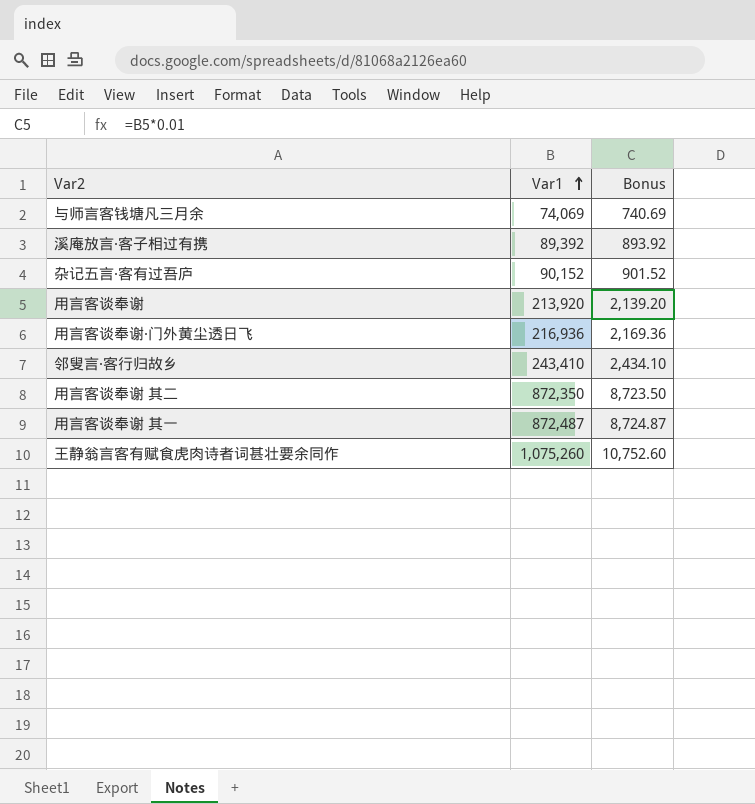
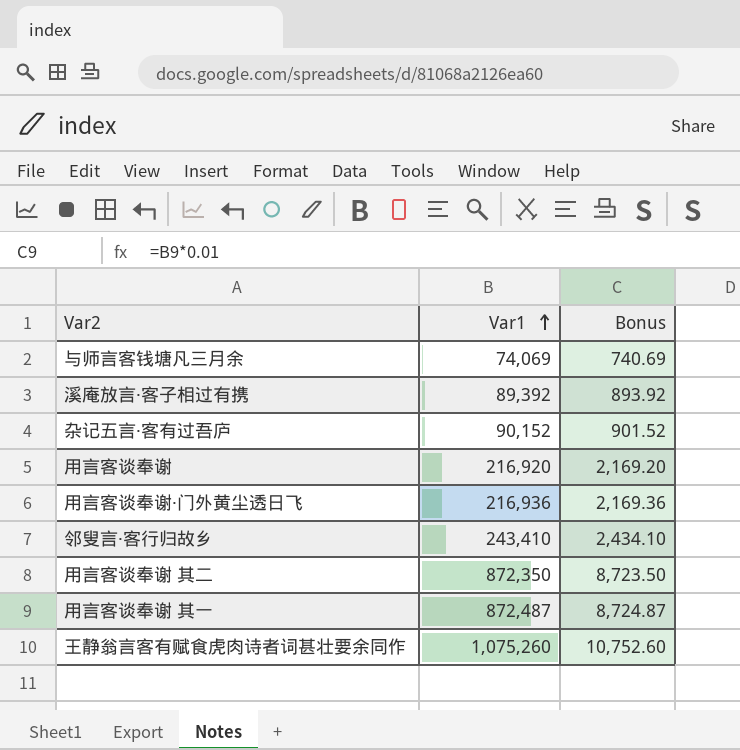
用言客谈奉谢 | Var1: 213,920 -> 216,920
用言客谈奉谢 | Bonus: 2,139.20 -> 2,169.20

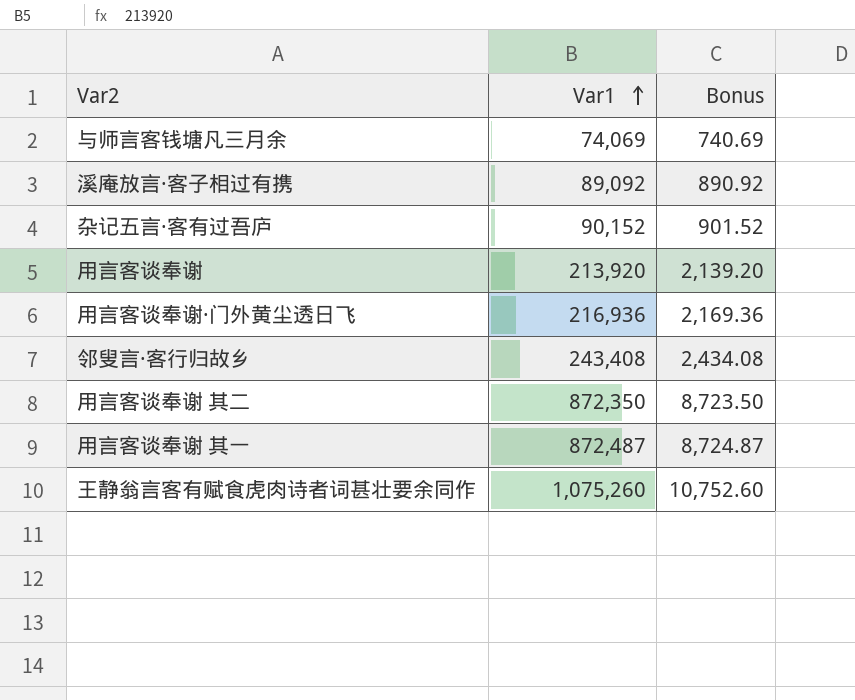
溪庵放言·客子相过有携 | Var1: 89,392 -> 89,092
溪庵放言·客子相过有携 | Bonus: 893.92 -> 890.92
用言客谈奉谢 | Var1: 216,920 -> 213,920
用言客谈奉谢 | Bonus: 2,169.20 -> 2,139.20
邻叟言·客行归故乡 | Var1: 243,410 -> 243,408
邻叟言·客行归故乡 | Bonus: 2,434.10 -> 2,434.08

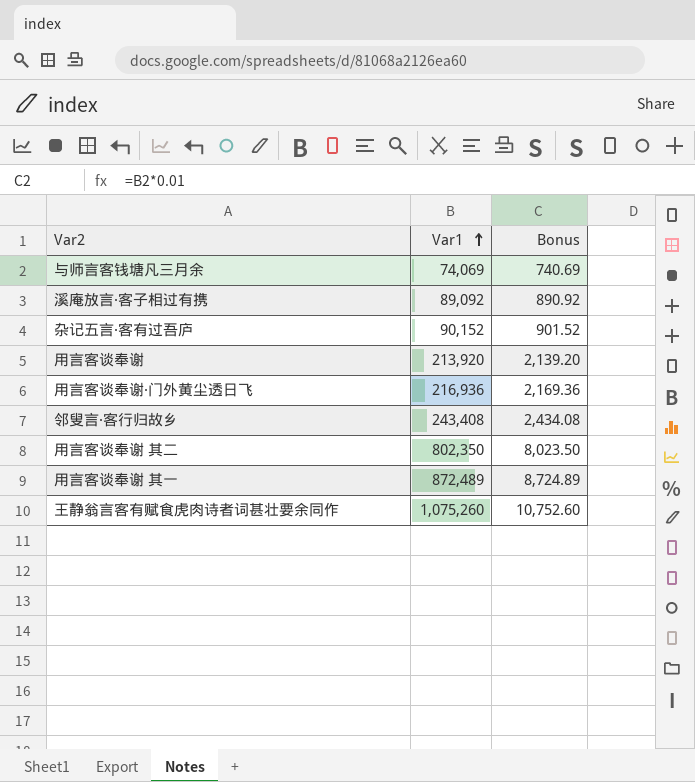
用言客谈奉谢 其二 | Var1: 872,350 -> 802,350
用言客谈奉谢 其二 | Bonus: 8,723.50 -> 8,023.50
用言客谈奉谢 其一 | Var1: 872,487 -> 872,489
用言客谈奉谢 其一 | Bonus: 8,724.87 -> 8,724.89

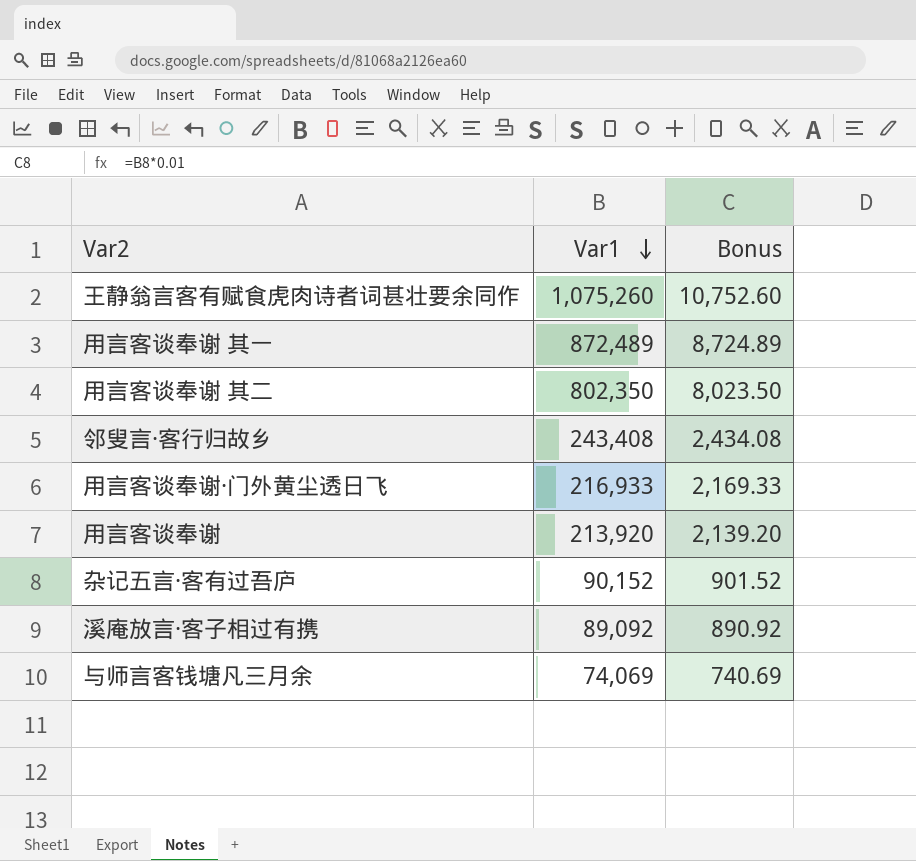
row order: Var1 ascending -> Var1 descending
用言客谈奉谢·门外黄尘透日飞 | Var1: 216,936 -> 216,933
用言客谈奉谢·门外黄尘透日飞 | Bonus: 2,169.36 -> 2,169.33

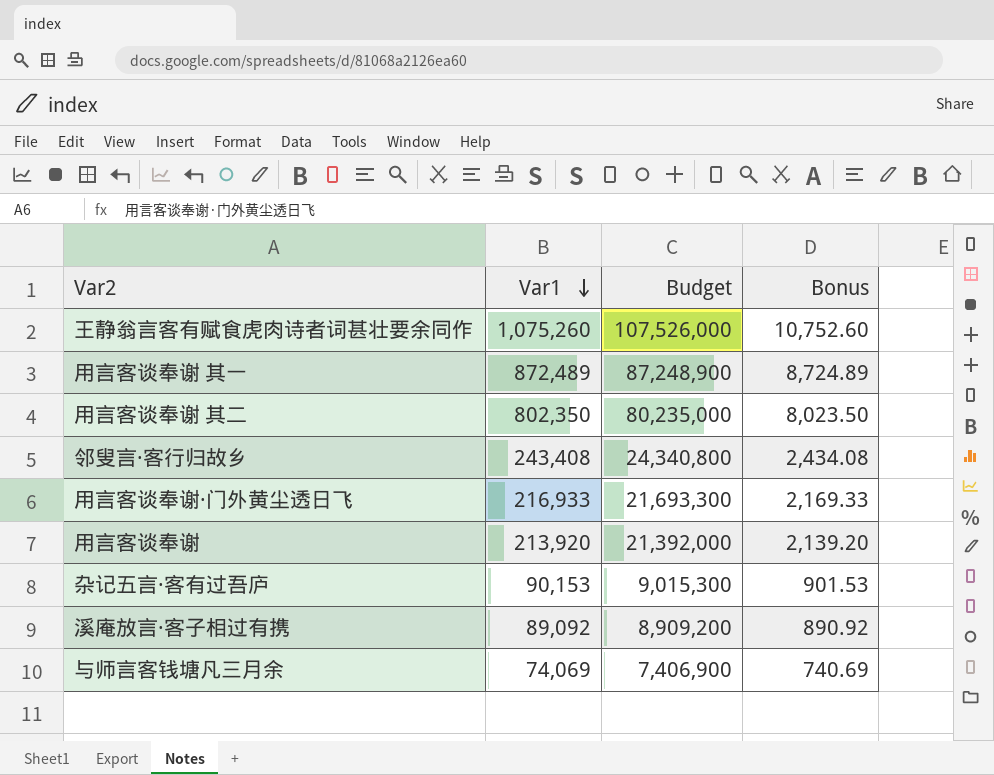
column Budget | formula: none -> [Var1] * 100
杂记五言·客有过吾庐 | Var1: 90,152 -> 90,153
杂记五言·客有过吾庐 | Bonus: 901.52 -> 901.53

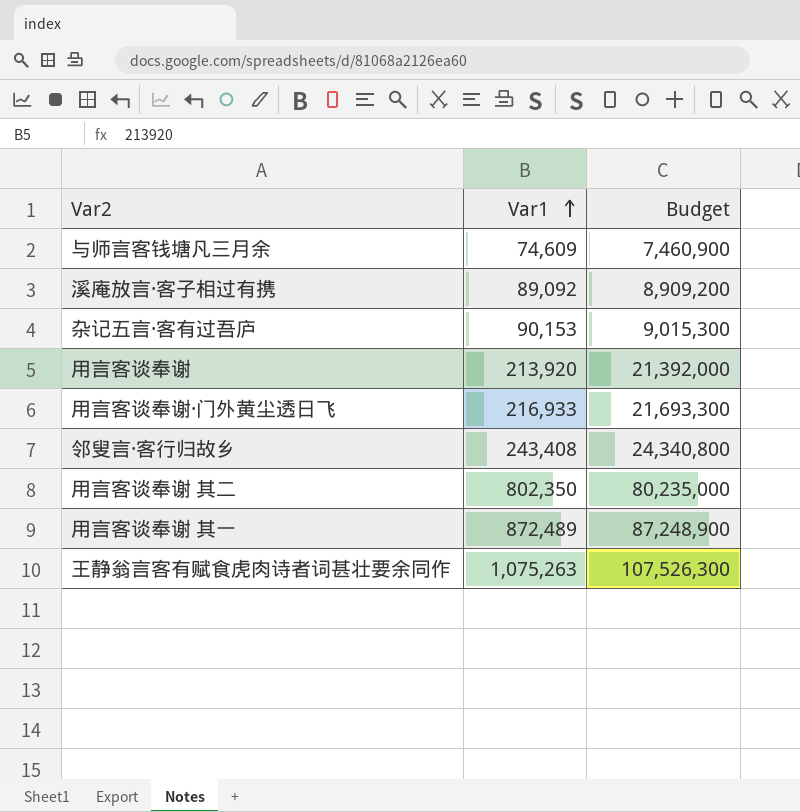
row order: Var1 descending -> Var1 ascending
column Bonus | formula: [Var1] * 0.01 -> none
与师言客钱塘凡三月余 | Var1: 74,069 -> 74,609
与师言客钱塘凡三月余 | Budget: 7,406,900 -> 7,460,900
王静翁言客有赋食虎肉诗者词甚壮要余同作 | Var1: 1,075,260 -> 1,075,263
王静翁言客有赋食虎肉诗者词甚壮要余同作 | Budget: 107,526,000 -> 107,526,300

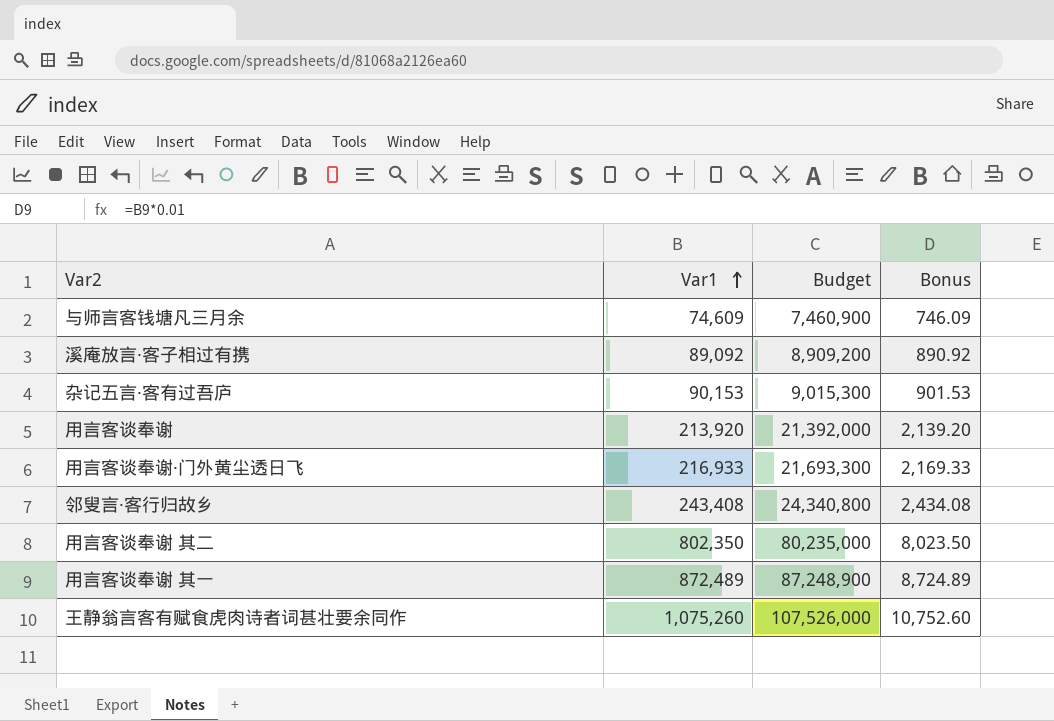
column Bonus | formula: none -> [Var1] * 0.01
王静翁言客有赋食虎肉诗者词甚壮要余同作 | Var1: 1,075,263 -> 1,075,260
王静翁言客有赋食虎肉诗者词甚壮要余同作 | Budget: 107,526,300 -> 107,526,000

